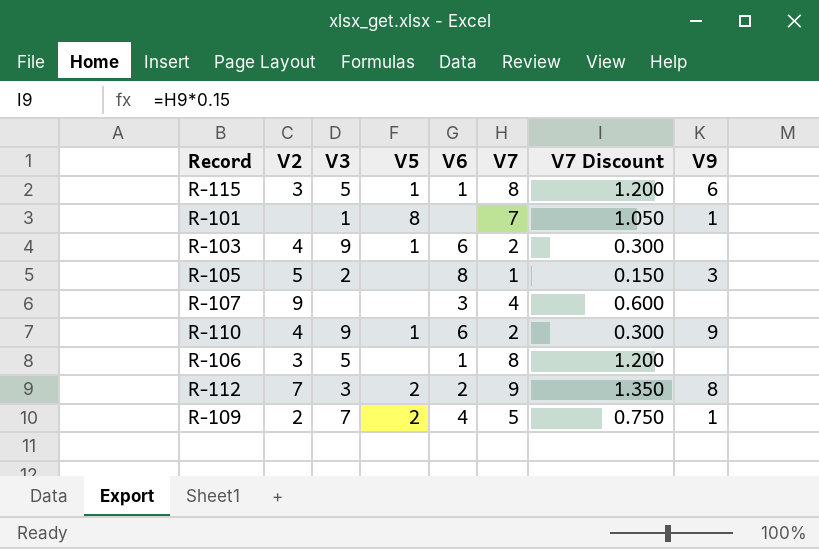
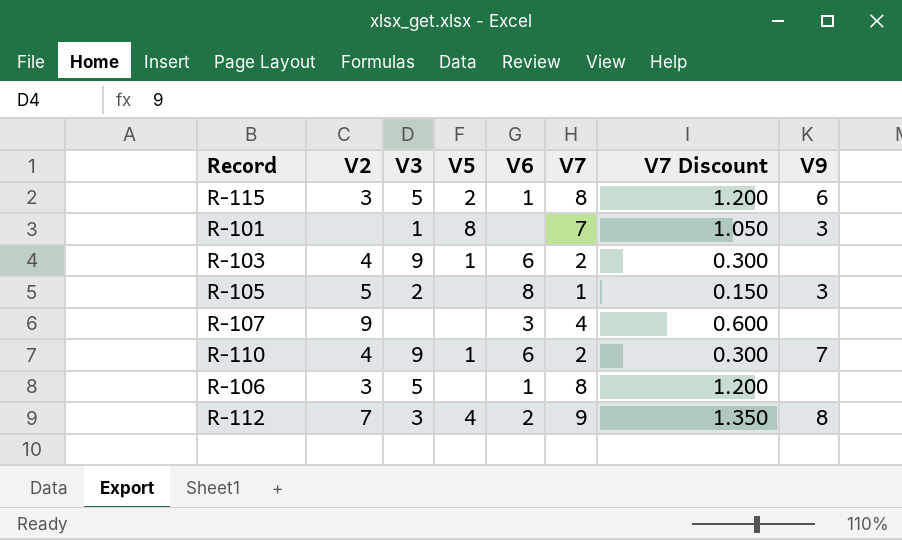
row R-109: 2 | 7 | 2 | 4 | 5 | 0.750 | 1 -> none
R-115 | V5: 1 -> 2
R-101 | V9: 1 -> 3
R-110 | V9: 9 -> 7
R-112 | V5: 2 -> 4

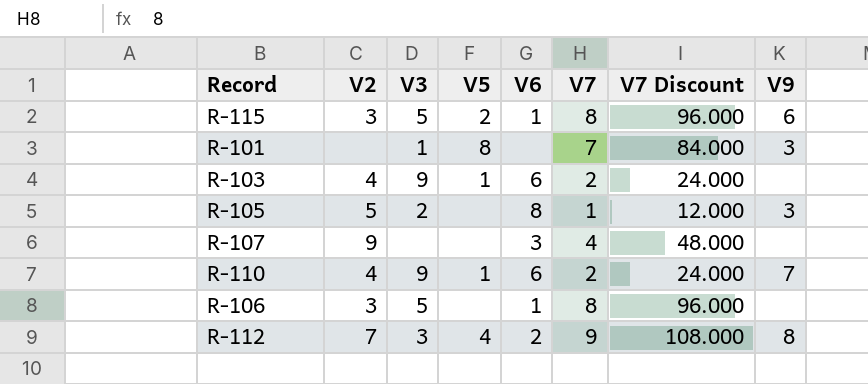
column V7 Discount | formula: [V7] * 0.15 -> [V7] * 12

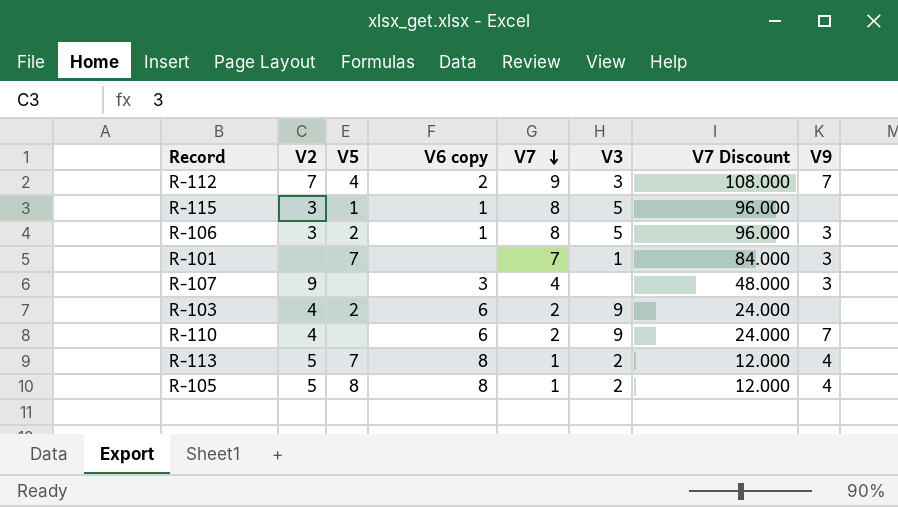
row order: none -> V7 descending
column name: V6 -> V6 copy
column V3 | position: 3 -> 6
R-112 | V9: 8 -> 7
R-115 | V5: 2 -> 1
R-115 | V9: 6 -> none
R-106 | V5: none -> 2
R-106 | V9: none -> 3
R-101 | V5: 8 -> 7
R-107 | V9: none -> 3
R-103 | V5: 1 -> 2
R-110 | V5: 1 -> none
row R-113: none -> 5 | 7 | 8 | 1 | 2 | 12.000 | 4
R-105 | V5: none -> 8
R-105 | V9: 3 -> 4

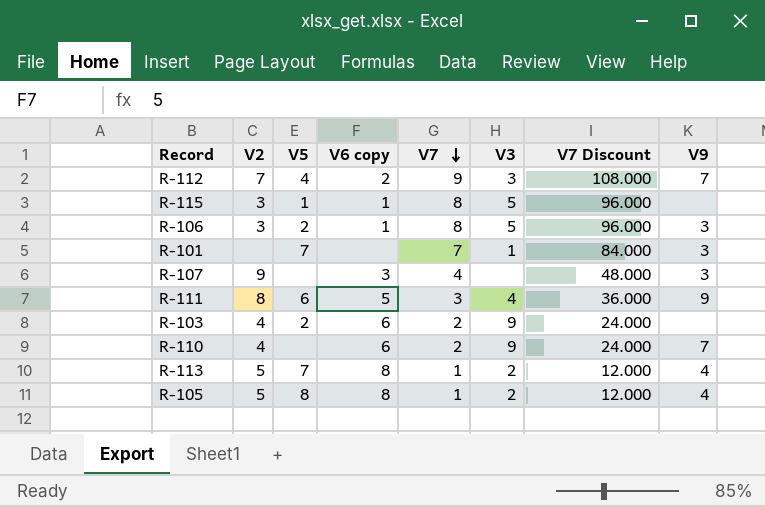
row R-111: none -> 8 | 6 | 5 | 3 | 4 | 36.000 | 9

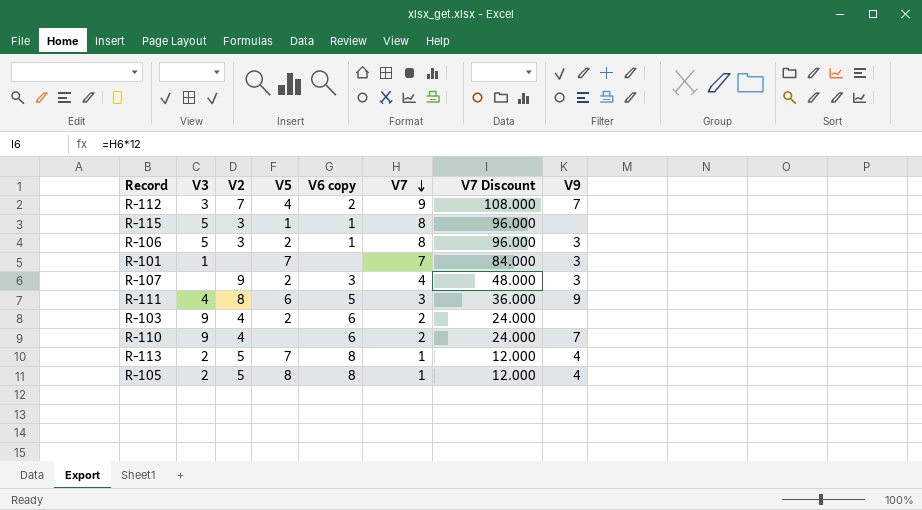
column V3 | position: 6 -> 2
R-107 | V5: none -> 2

